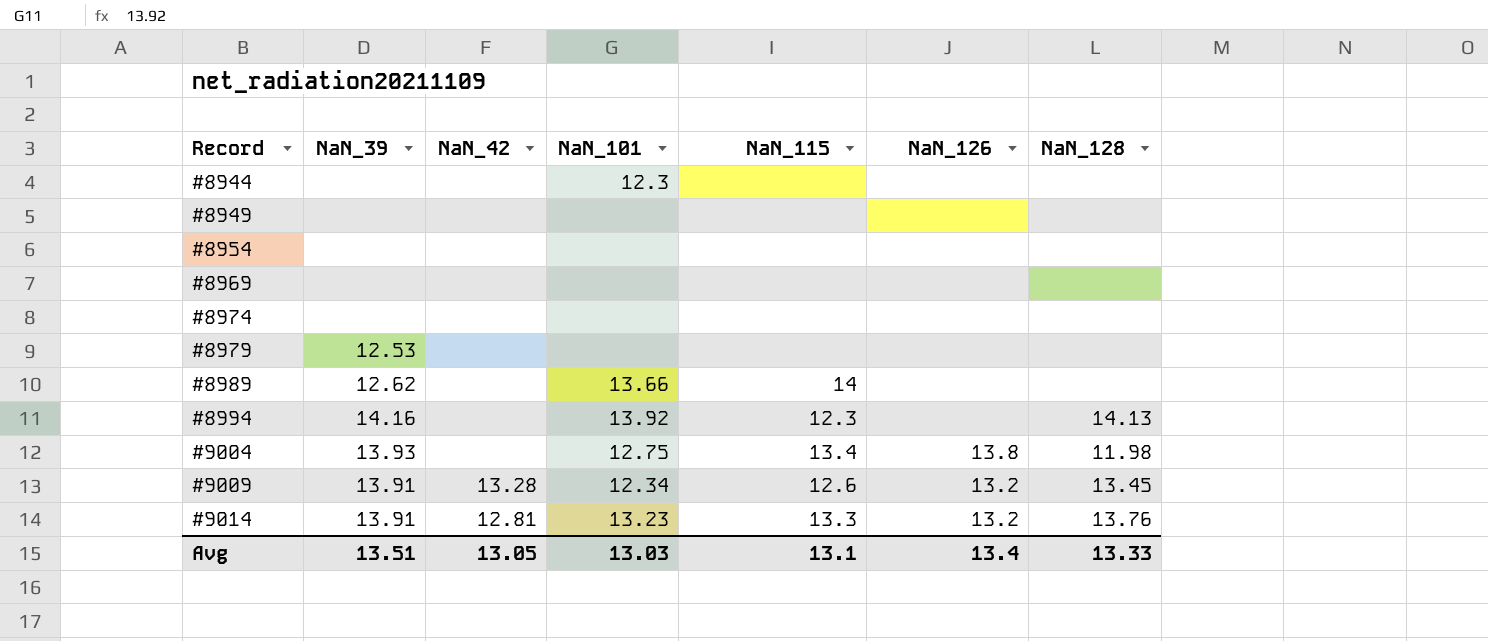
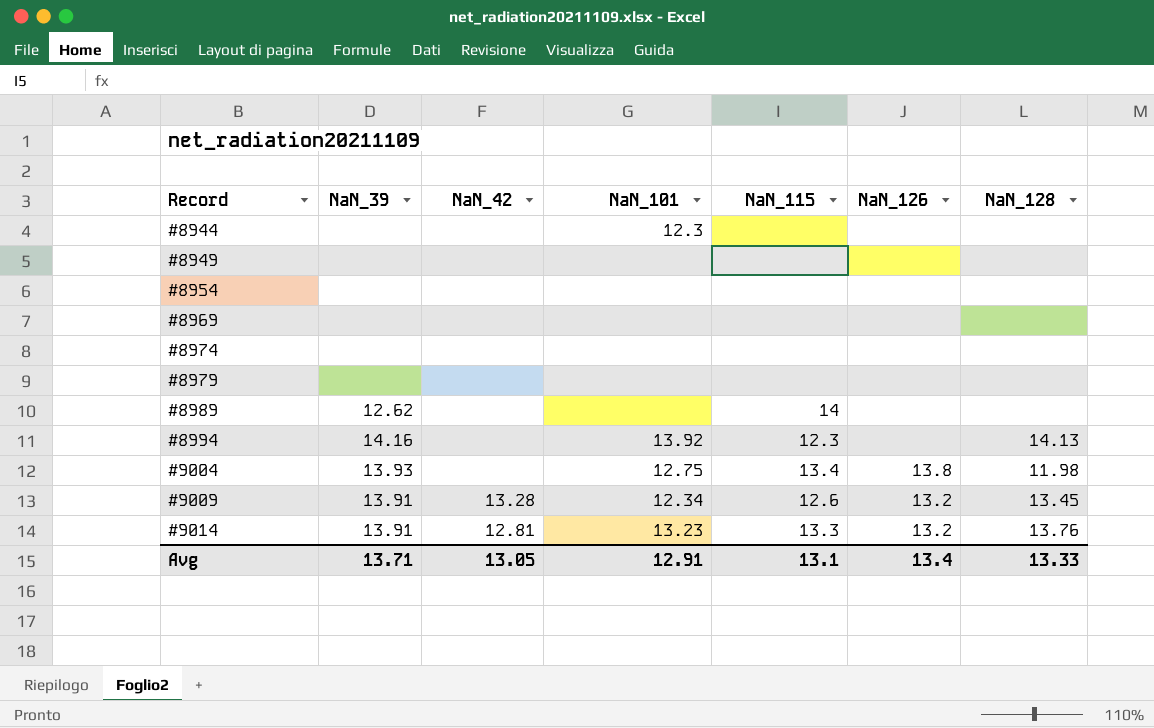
#8979 | NaN_39: 12.53 -> none
#8989 | NaN_101: 13.66 -> none
Avg | NaN_39: 13.51 -> 13.71
Avg | NaN_101: 13.03 -> 12.91

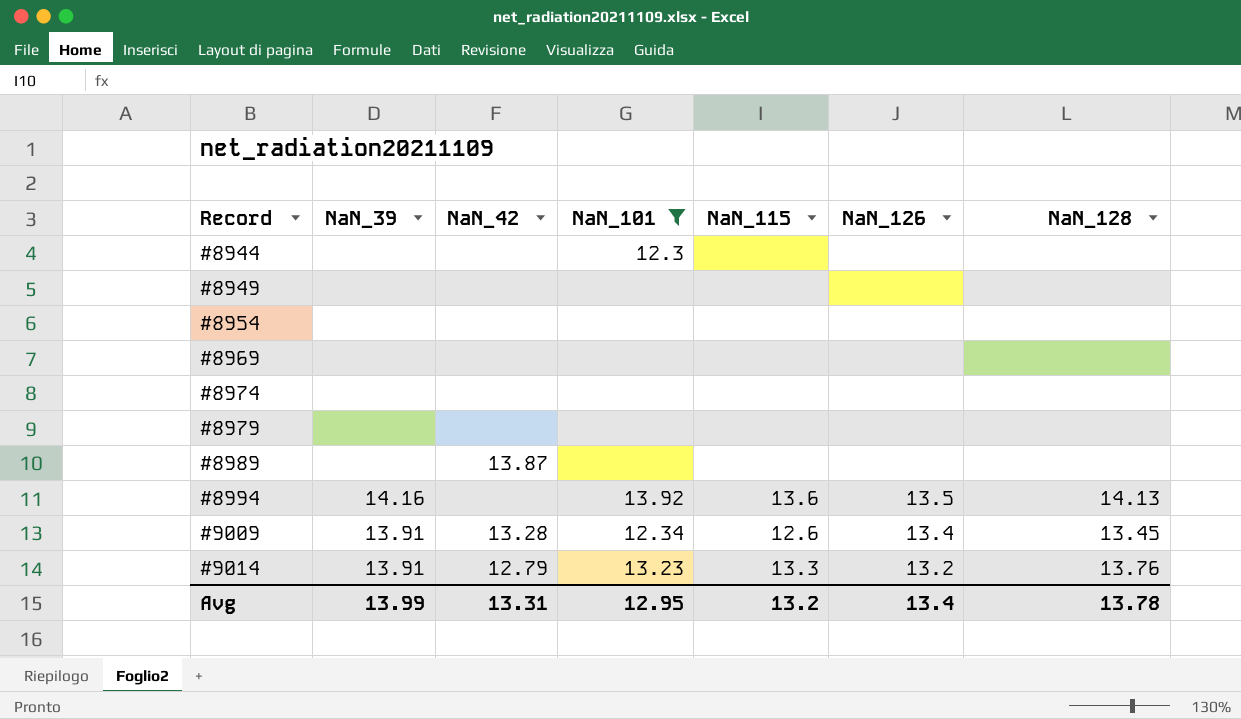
filter: none -> NaN_101 != 12.75
#8989 | NaN_39: 12.62 -> none
#8989 | NaN_42: none -> 13.87
#8989 | NaN_115: 14 -> none
#8994 | NaN_115: 12.3 -> 13.6
#8994 | NaN_126: none -> 13.5
#9009 | NaN_126: 13.2 -> 13.4
#9014 | NaN_42: 12.81 -> 12.79
Avg | NaN_39: 13.71 -> 13.99
Avg | NaN_42: 13.05 -> 13.31
Avg | NaN_101: 12.91 -> 12.95
Avg | NaN_115: 13.1 -> 13.2
Avg | NaN_128: 13.33 -> 13.78

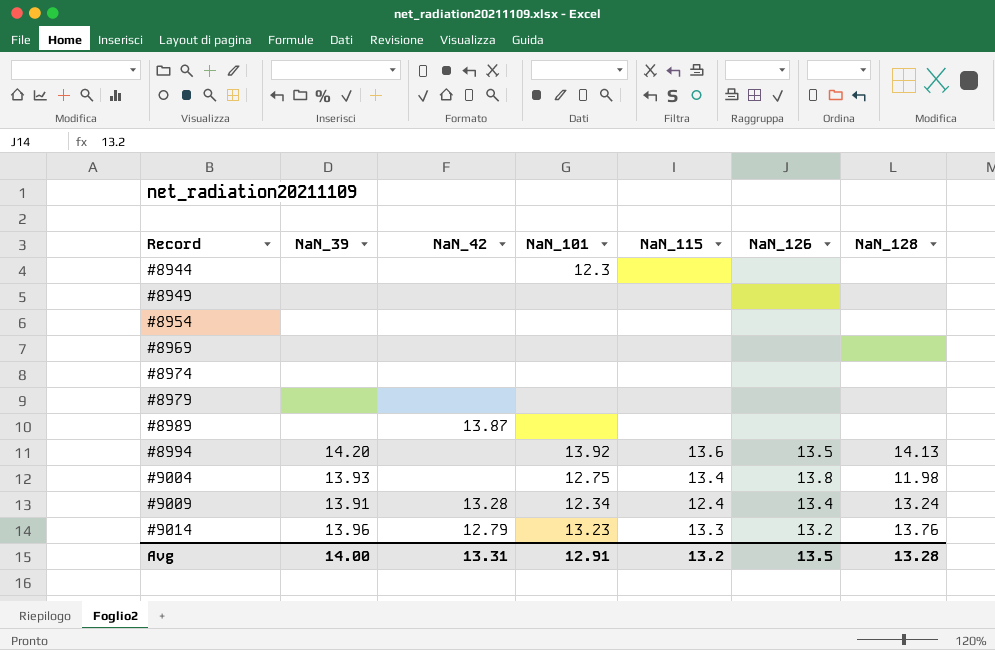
filter: NaN_101 != 12.75 -> none
#8994 | NaN_39: 14.16 -> 14.20
#9009 | NaN_115: 12.6 -> 12.4
#9009 | NaN_128: 13.45 -> 13.24
#9014 | NaN_39: 13.91 -> 13.96
Avg | NaN_39: 13.99 -> 14.00
Avg | NaN_101: 12.95 -> 12.91
Avg | NaN_126: 13.4 -> 13.5
Avg | NaN_128: 13.78 -> 13.28

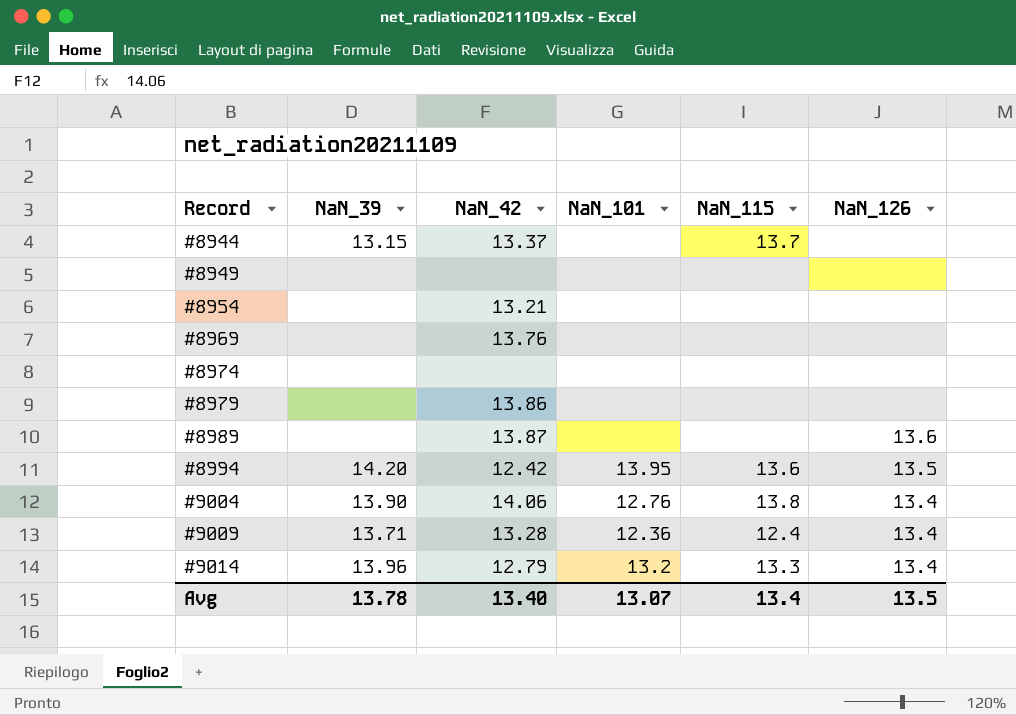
column NaN_128 | position: 7 -> none
#8944 | NaN_39: none -> 13.15
#8944 | NaN_42: none -> 13.37
#8944 | NaN_101: 12.3 -> none
#8944 | NaN_115: none -> 13.7
#8954 | NaN_42: none -> 13.21
#8969 | NaN_42: none -> 13.76
#8979 | NaN_42: none -> 13.86
#8989 | NaN_126: none -> 13.6
#8994 | NaN_42: none -> 12.42
#8994 | NaN_101: 13.92 -> 13.95
#9004 | NaN_39: 13.93 -> 13.90
#9004 | NaN_42: none -> 14.06
#9004 | NaN_101: 12.75 -> 12.76
#9004 | NaN_115: 13.4 -> 13.8
#9004 | NaN_126: 13.8 -> 13.4
#9009 | NaN_39: 13.91 -> 13.71
#9009 | NaN_101: 12.34 -> 12.36
#9014 | NaN_101: 13.23 -> 13.2
#9014 | NaN_126: 13.2 -> 13.4
Avg | NaN_39: 14.00 -> 13.78
Avg | NaN_42: 13.31 -> 13.40
Avg | NaN_101: 12.91 -> 13.07
Avg | NaN_115: 13.2 -> 13.4

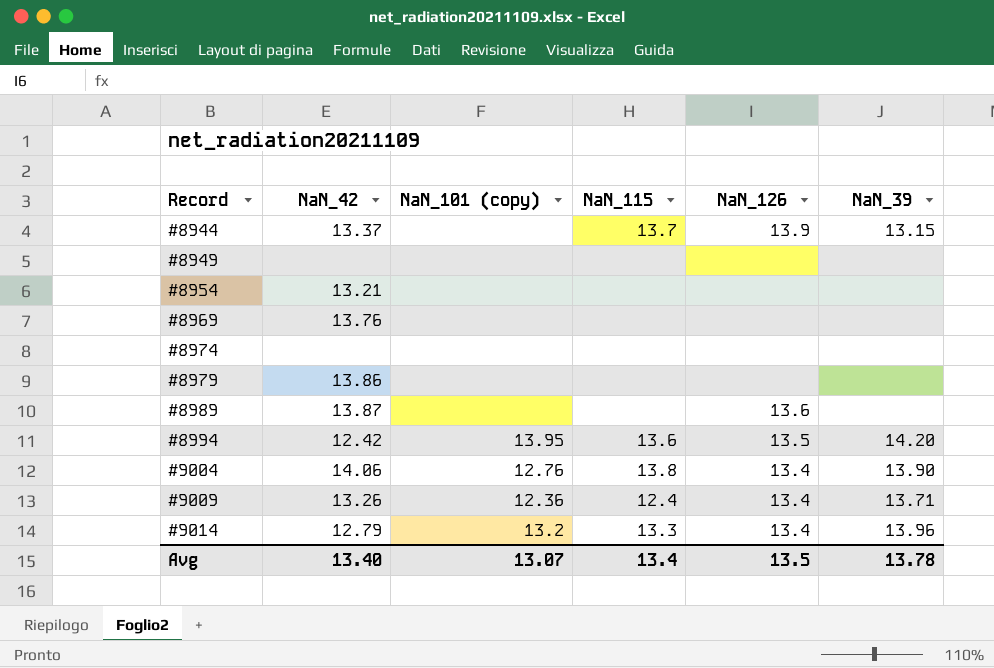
column name: NaN_101 -> NaN_101 (copy)
column NaN_39 | position: 2 -> 6
#8944 | NaN_126: none -> 13.9
#9009 | NaN_42: 13.28 -> 13.26

